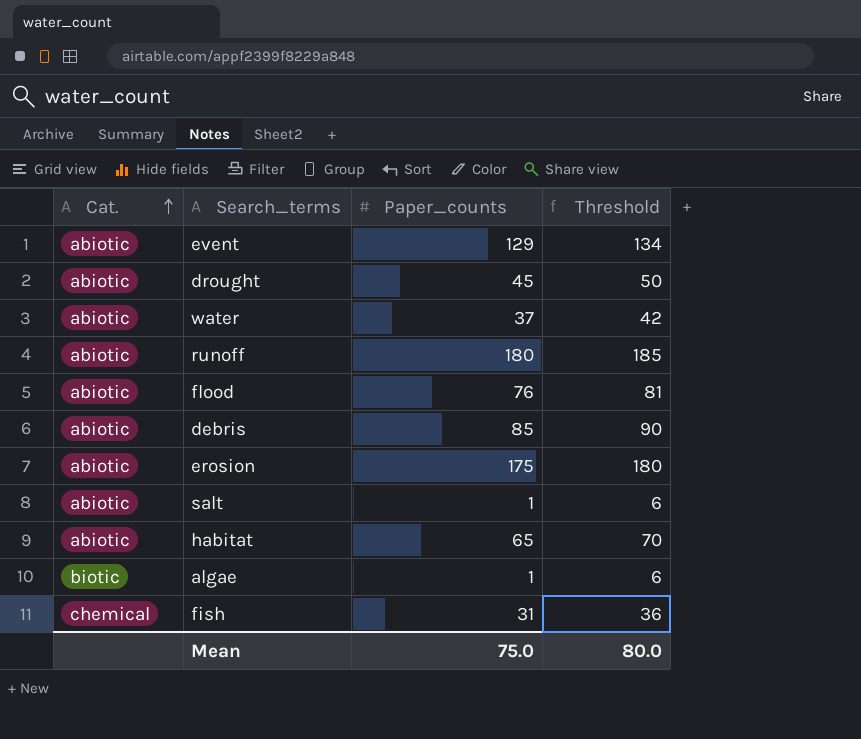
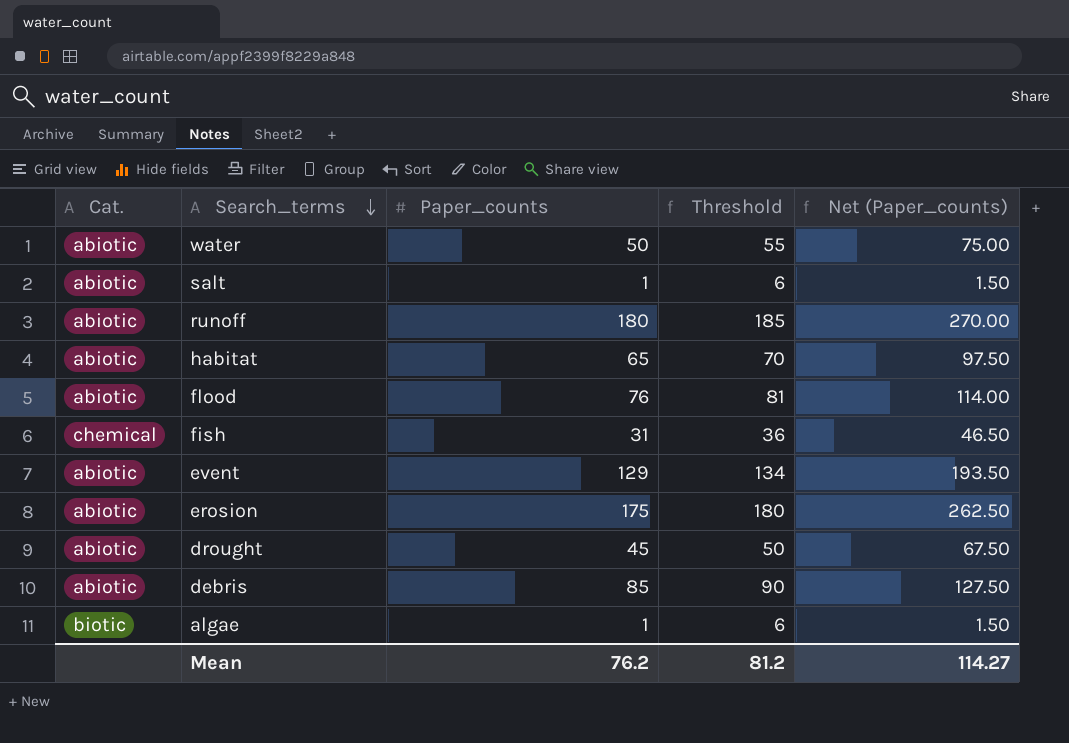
row order: Cat. ascending -> Search_terms descending
column Net (Paper_counts) | formula: none -> [Paper_counts] * 1.5
water | Paper_counts: 37 -> 50
water | Threshold: 42 -> 55
Mean | Paper_counts: 75.0 -> 76.2
Mean | Threshold: 80.0 -> 81.2

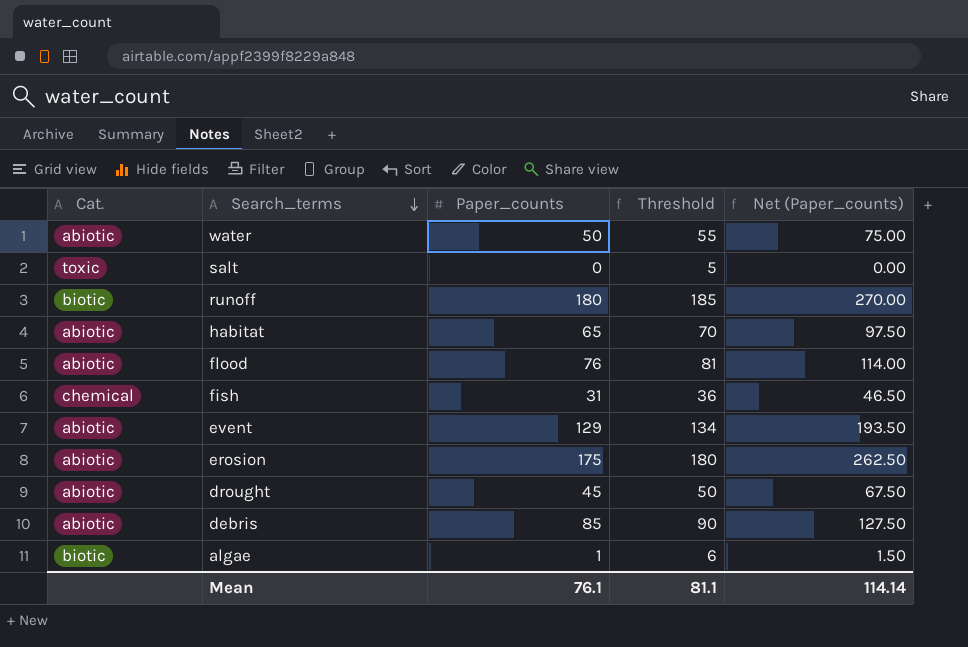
salt | Cat.: abiotic -> toxic
salt | Paper_counts: 1 -> 0
salt | Threshold: 6 -> 5
salt | Net (Paper_counts): 1.50 -> 0.00
runoff | Cat.: abiotic -> biotic
Mean | Paper_counts: 76.2 -> 76.1
Mean | Threshold: 81.2 -> 81.1
Mean | Net (Paper_counts): 114.27 -> 114.14

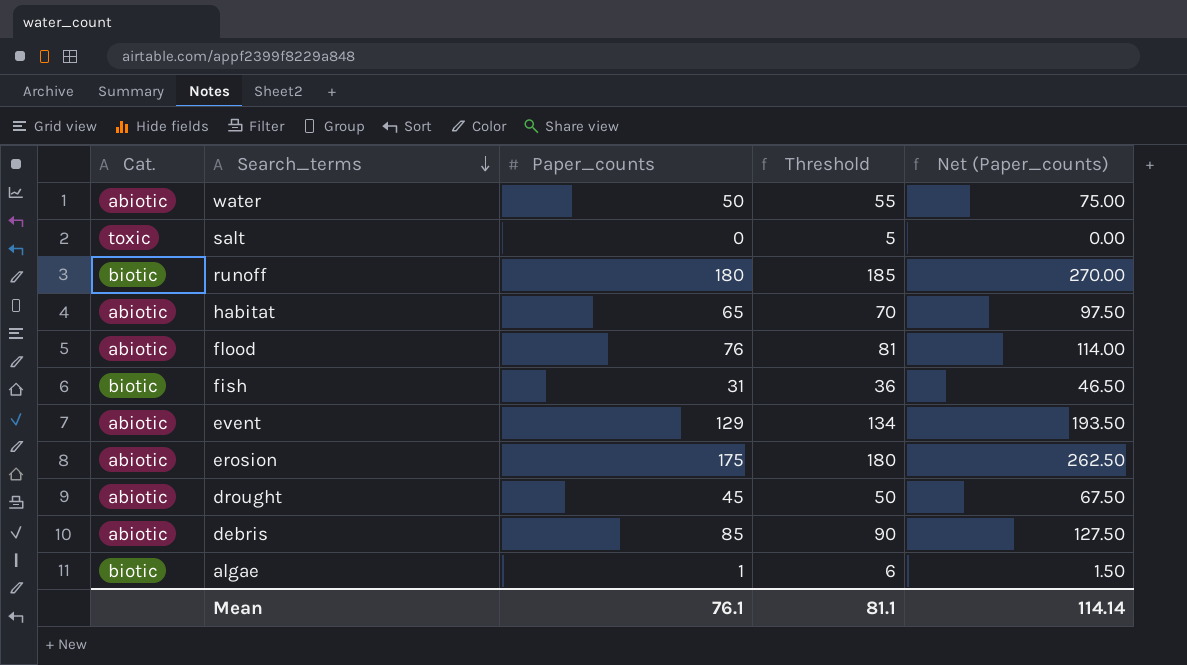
fish | Cat.: chemical -> biotic

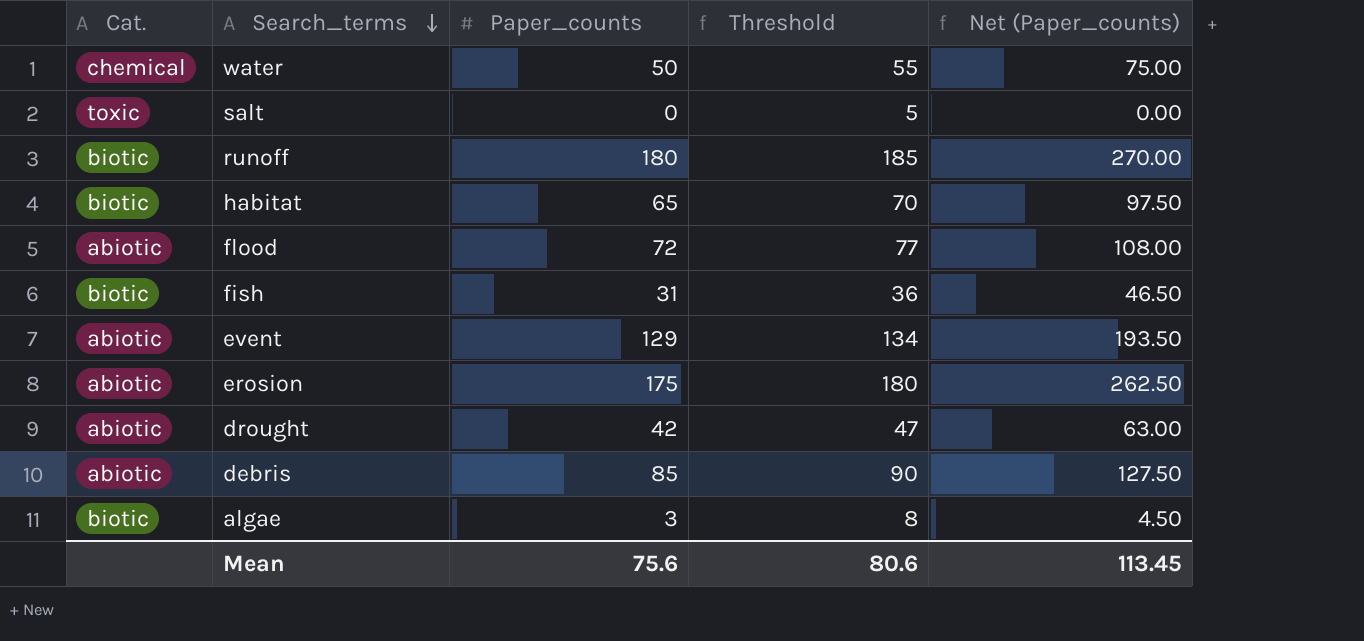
water | Cat.: abiotic -> chemical
habitat | Cat.: abiotic -> biotic
flood | Paper_counts: 76 -> 72
flood | Threshold: 81 -> 77
flood | Net (Paper_counts): 114.00 -> 108.00
drought | Paper_counts: 45 -> 42
drought | Threshold: 50 -> 47
drought | Net (Paper_counts): 67.50 -> 63.00
algae | Paper_counts: 1 -> 3
algae | Threshold: 6 -> 8
algae | Net (Paper_counts): 1.50 -> 4.50
Mean | Paper_counts: 76.1 -> 75.6
Mean | Threshold: 81.1 -> 80.6
Mean | Net (Paper_counts): 114.14 -> 113.45

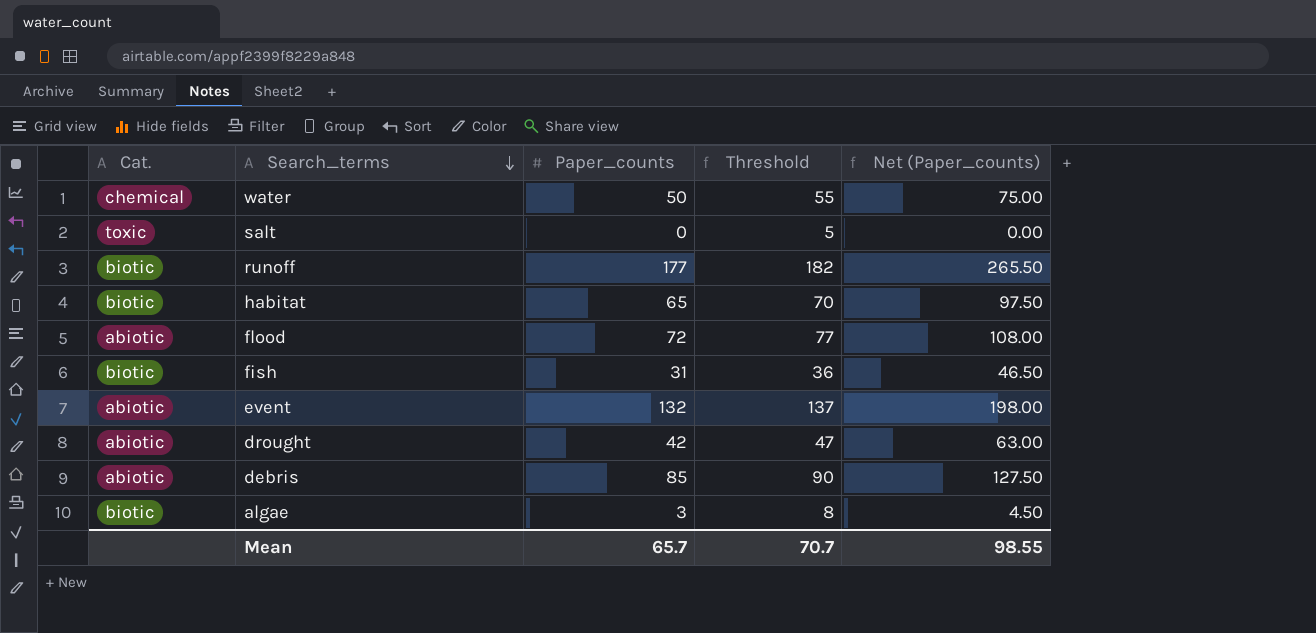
row erosion: abiotic | 175 | 180 | 262.50 -> none
runoff | Paper_counts: 180 -> 177
runoff | Threshold: 185 -> 182
runoff | Net (Paper_counts): 270.00 -> 265.50
event | Paper_counts: 129 -> 132
event | Threshold: 134 -> 137
event | Net (Paper_counts): 193.50 -> 198.00
Mean | Paper_counts: 75.6 -> 65.7
Mean | Threshold: 80.6 -> 70.7
Mean | Net (Paper_counts): 113.45 -> 98.55

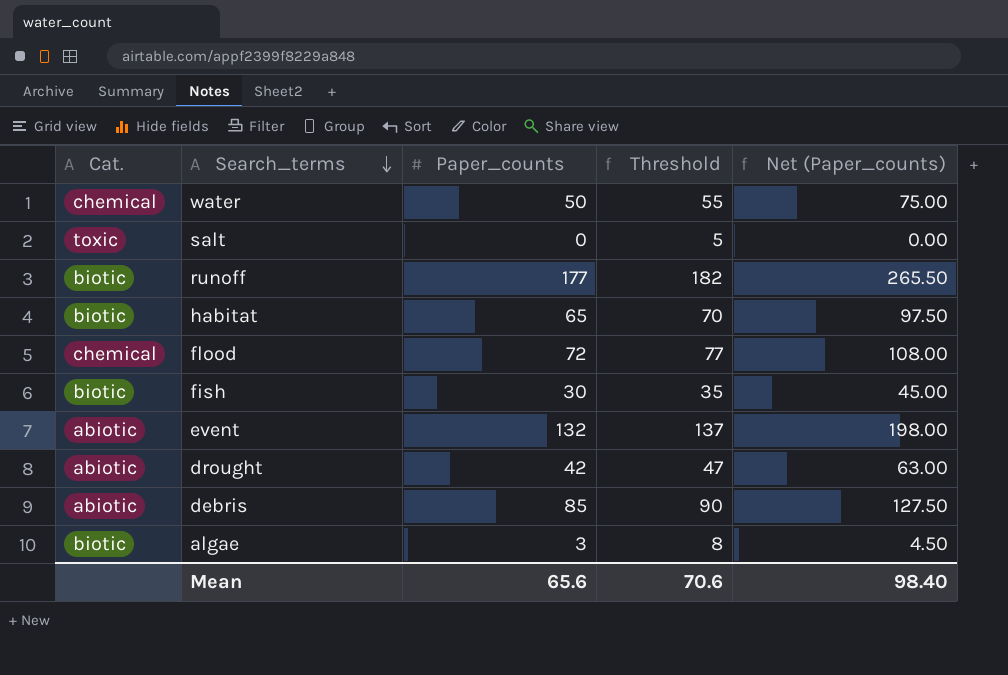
flood | Cat.: abiotic -> chemical
fish | Paper_counts: 31 -> 30
fish | Threshold: 36 -> 35
fish | Net (Paper_counts): 46.50 -> 45.00
Mean | Paper_counts: 65.7 -> 65.6
Mean | Threshold: 70.7 -> 70.6
Mean | Net (Paper_counts): 98.55 -> 98.40

